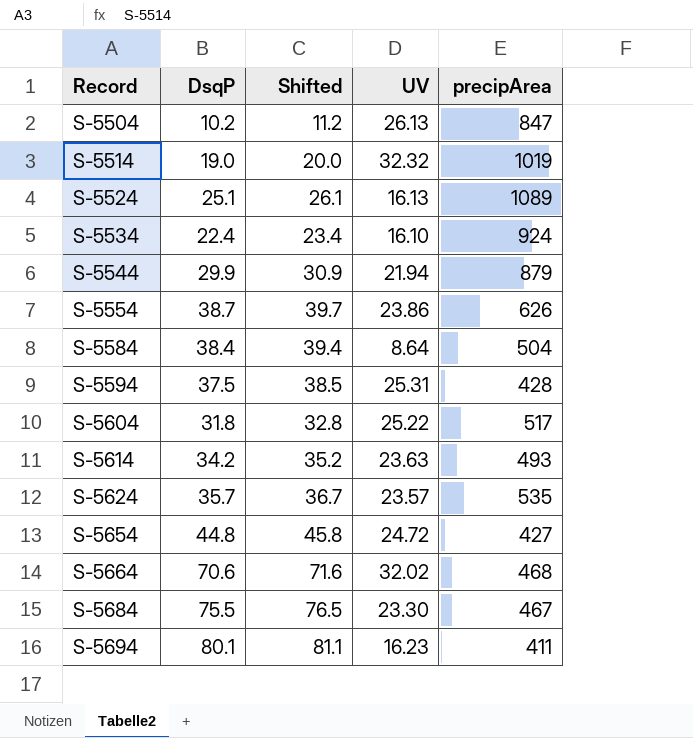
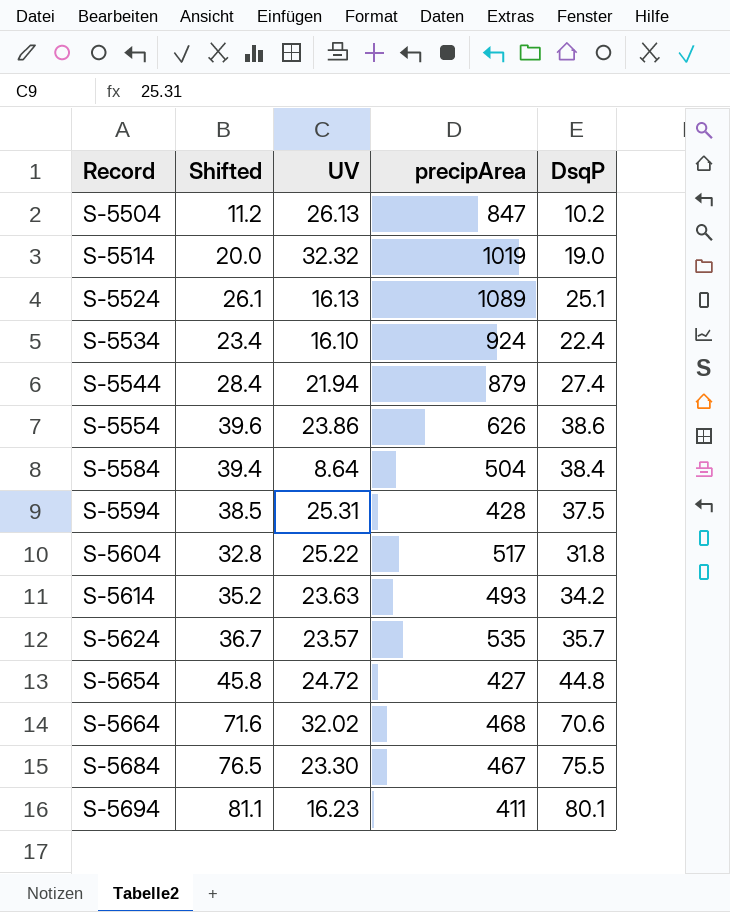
column DsqP | position: 2 -> 5
S-5544 | Shifted: 30.9 -> 28.4
S-5544 | DsqP: 29.9 -> 27.4
S-5554 | Shifted: 39.7 -> 39.6
S-5554 | DsqP: 38.7 -> 38.6

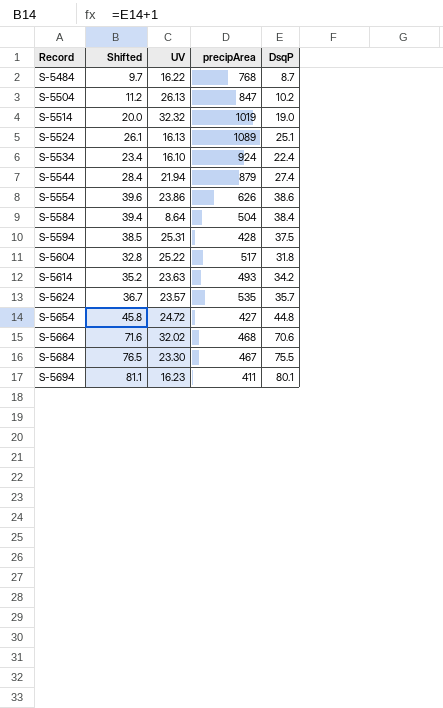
row S-5484: none -> 9.7 | 16.22 | 768 | 8.7

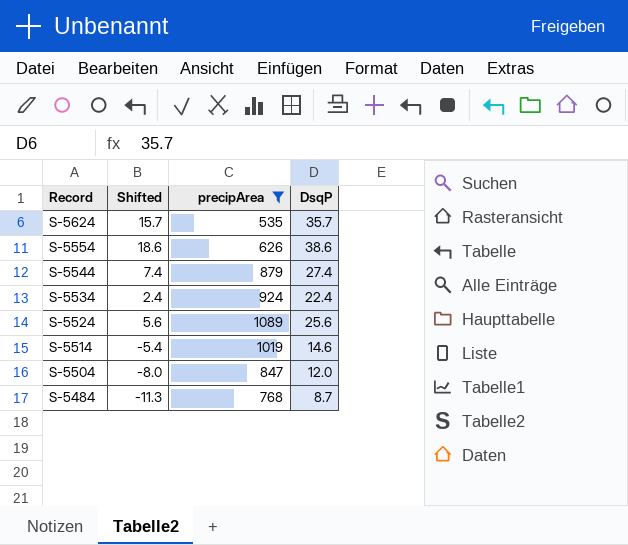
filter: none -> precipArea >= 535
row order: Record ascending -> Record descending
column UV | position: 3 -> none
column Shifted | formula: [DsqP] + 1 -> [DsqP] - 20
S-5524 | DsqP: 25.1 -> 25.6
S-5514 | DsqP: 19.0 -> 14.6
S-5504 | DsqP: 10.2 -> 12.0

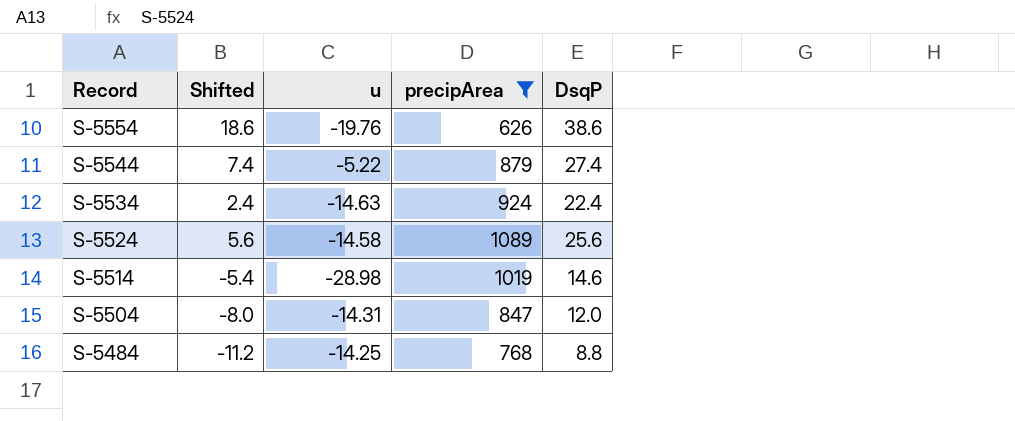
column u | position: none -> 3
row S-5624: 15.7 | 535 | 35.7 -> none
S-5484 | Shifted: -11.3 -> -11.2
S-5484 | DsqP: 8.7 -> 8.8

